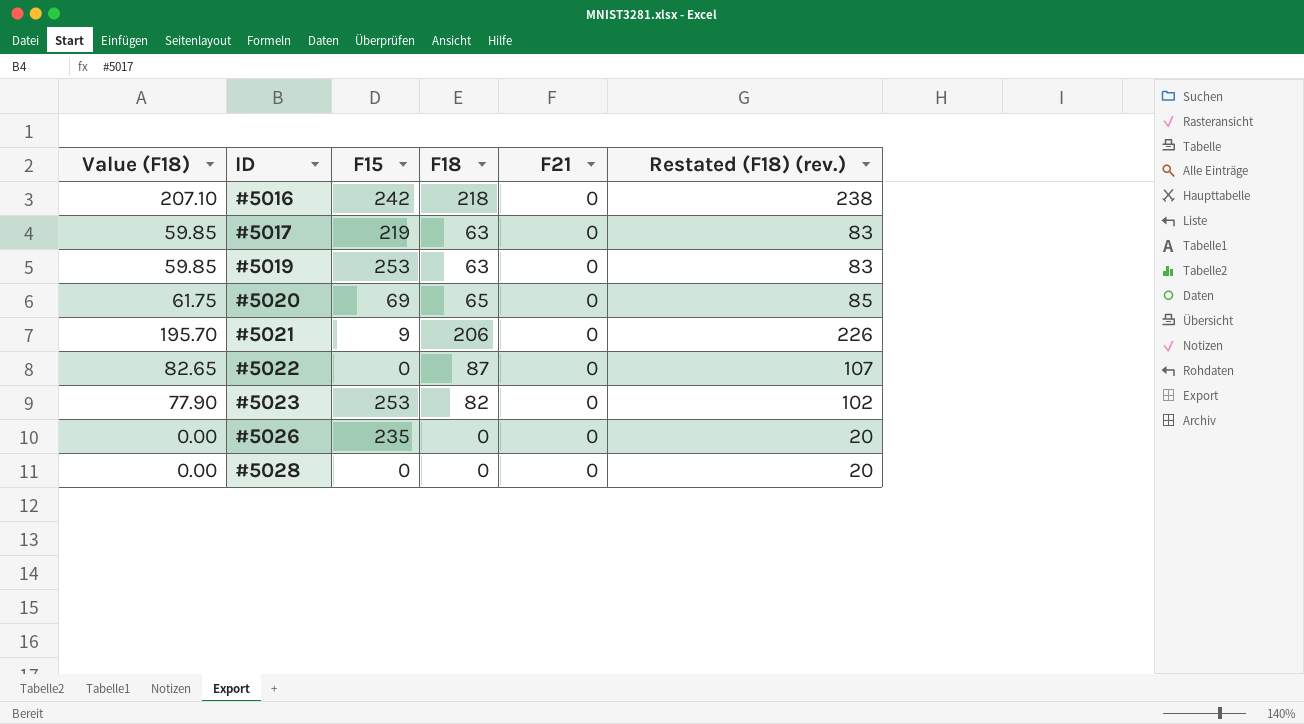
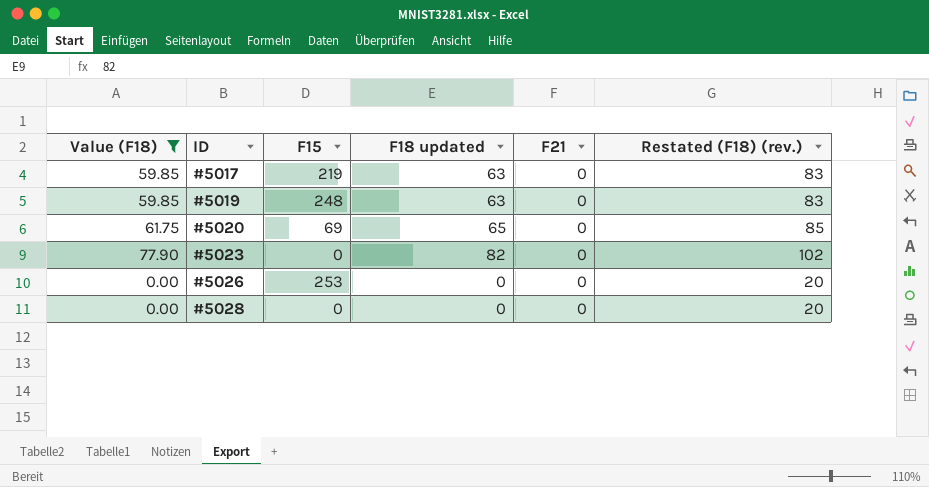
filter: none -> Value (F18) <= 77.90
column name: F18 -> F18 updated
#5019 | F15: 253 -> 248
#5023 | F15: 253 -> 0
#5026 | F15: 235 -> 253

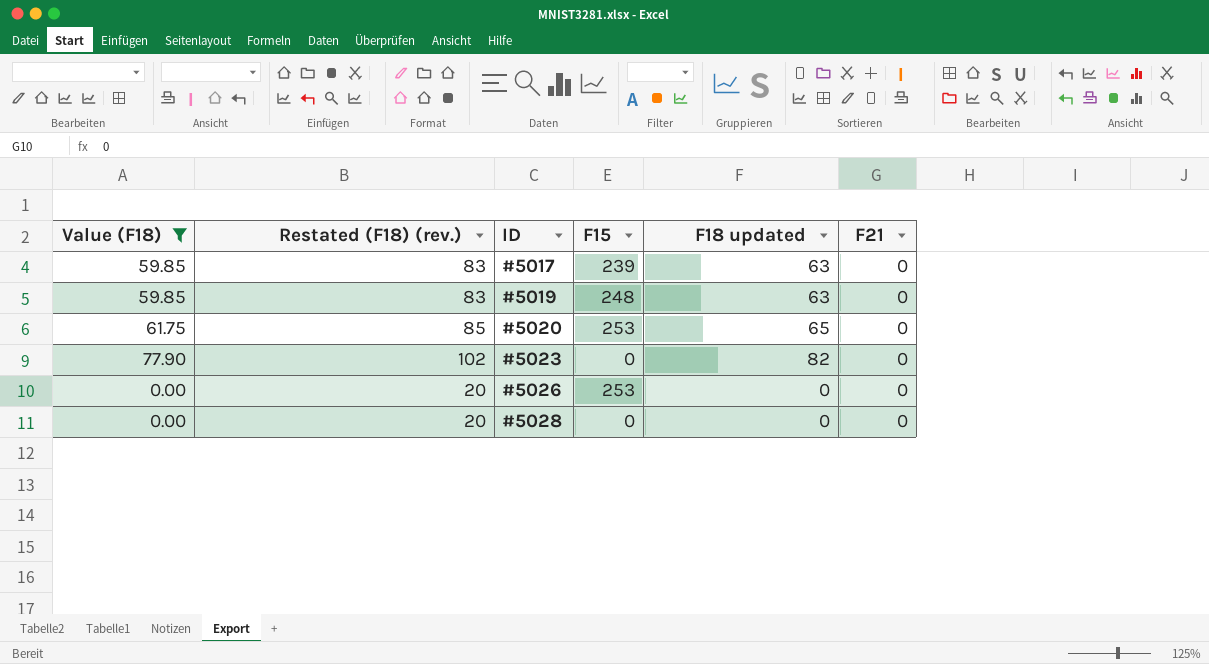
column Restated (F18) (rev.) | position: 6 -> 2
#5017 | F15: 219 -> 239
#5020 | F15: 69 -> 253

